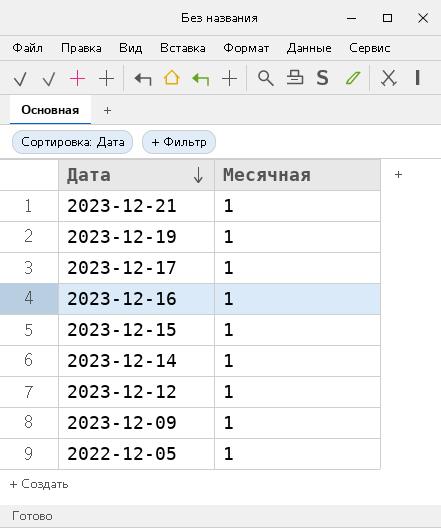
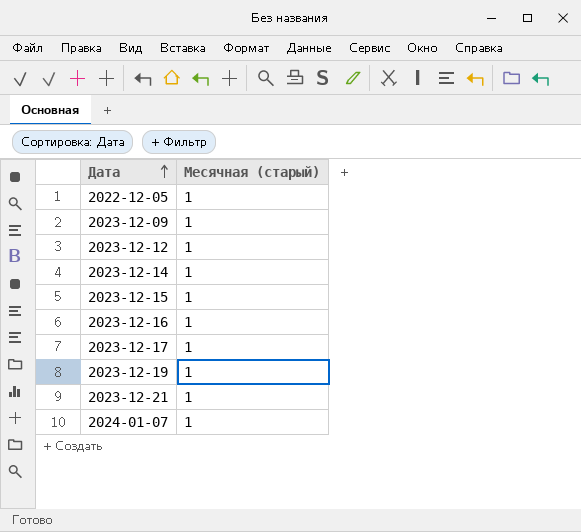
row order: Дата descending -> Дата ascending
column name: Месячная -> Месячная (старый)
row 2024-01-07: none -> 1

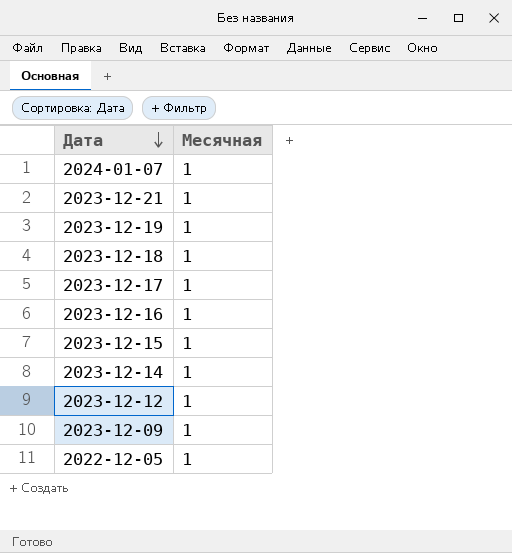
row order: Дата ascending -> Дата descending
column name: Месячная (старый) -> Месячная
row 2023-12-18: none -> 1

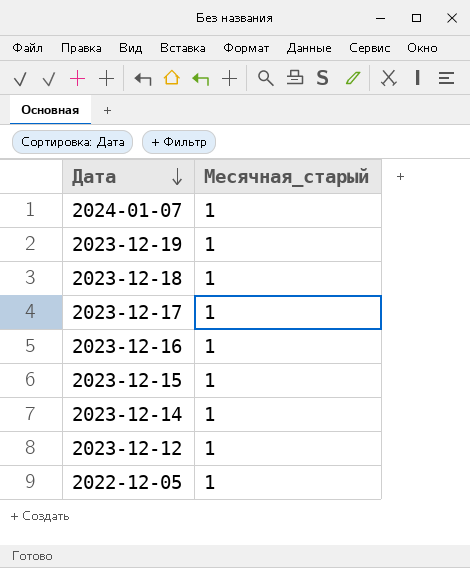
column name: Месячная -> Месячная_старый
row 2023-12-21: 1 -> none
row 2023-12-09: 1 -> none

